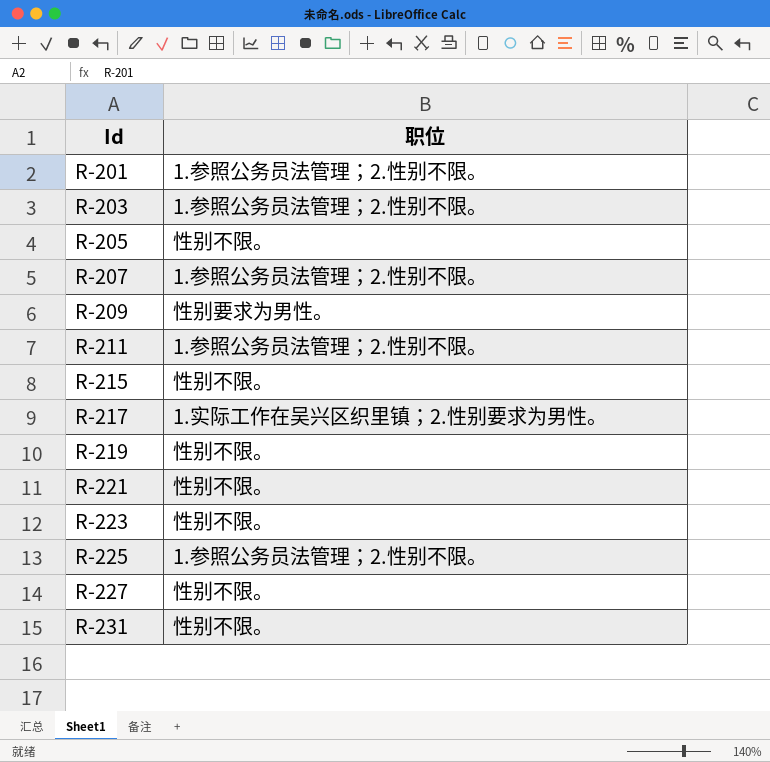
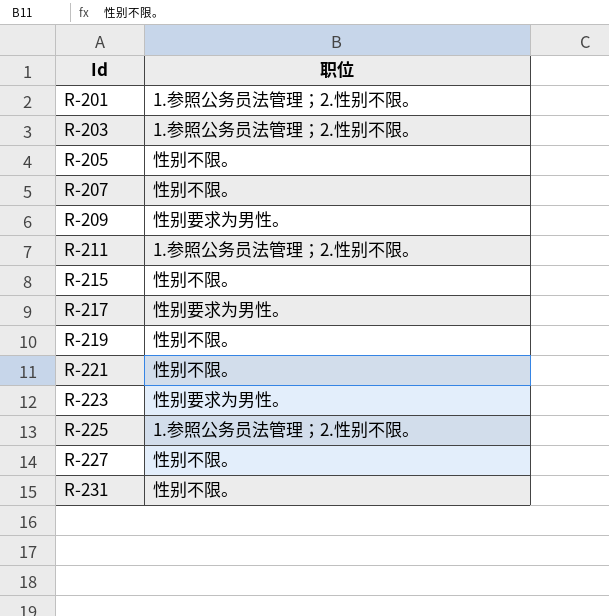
R-207 | 职位: 1.参照公务员法管理；2.性别不限。 -> 性别不限。
R-217 | 职位: 1.实际工作在吴兴区织里镇；2.性别要求为男性。 -> 性别要求为男性。
R-223 | 职位: 性别不限。 -> 性别要求为男性。

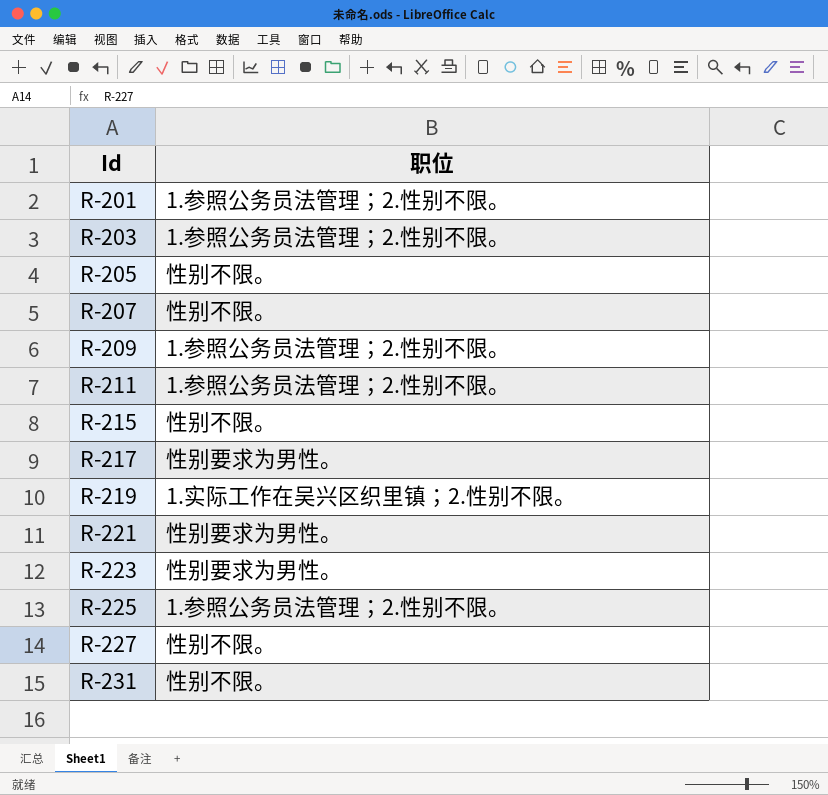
R-209 | 职位: 性别要求为男性。 -> 1.参照公务员法管理；2.性别不限。
R-219 | 职位: 性别不限。 -> 1.实际工作在吴兴区织里镇；2.性别不限。
R-221 | 职位: 性别不限。 -> 性别要求为男性。

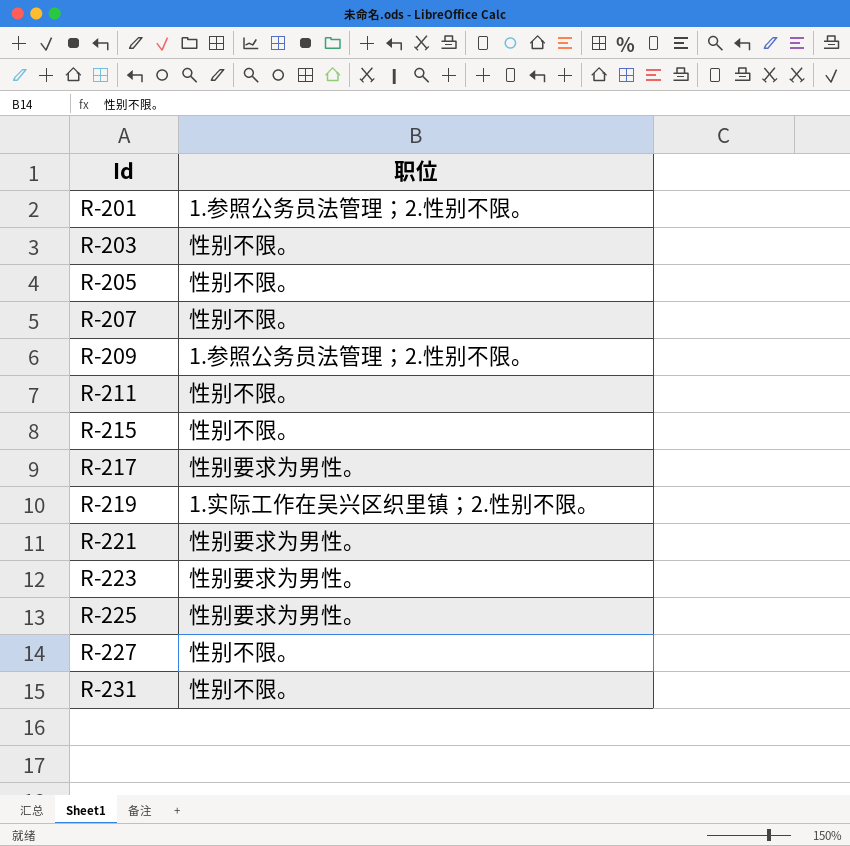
R-203 | 职位: 1.参照公务员法管理；2.性别不限。 -> 性别不限。
R-211 | 职位: 1.参照公务员法管理；2.性别不限。 -> 性别不限。
R-225 | 职位: 1.参照公务员法管理；2.性别不限。 -> 性别要求为男性。

